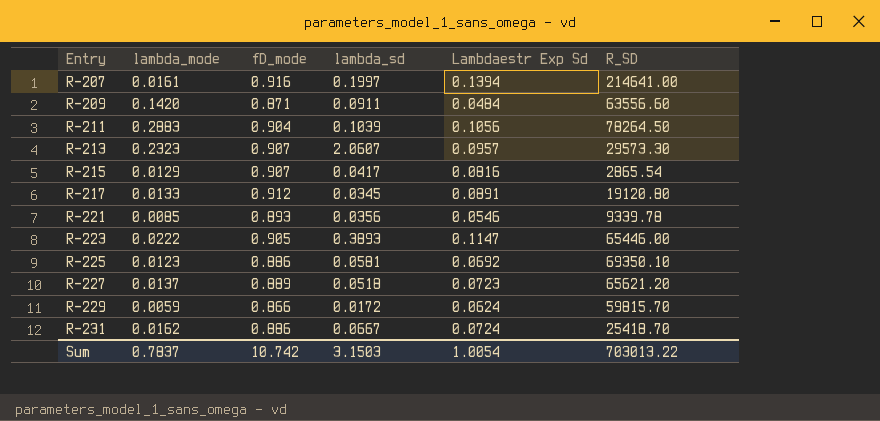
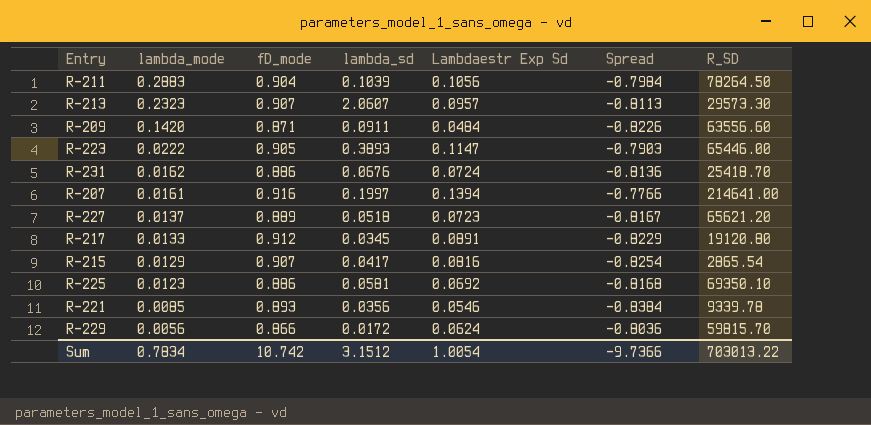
row order: Entry ascending -> lambda_mode descending
column Spread | formula: none -> [Lambdaestr Exp Sd] - [fD_mode]
R-231 | lambda_sd: 0.0667 -> 0.0676
R-229 | lambda_mode: 0.0059 -> 0.0056
Sum | lambda_mode: 0.7837 -> 0.7834
Sum | lambda_sd: 3.1503 -> 3.1512

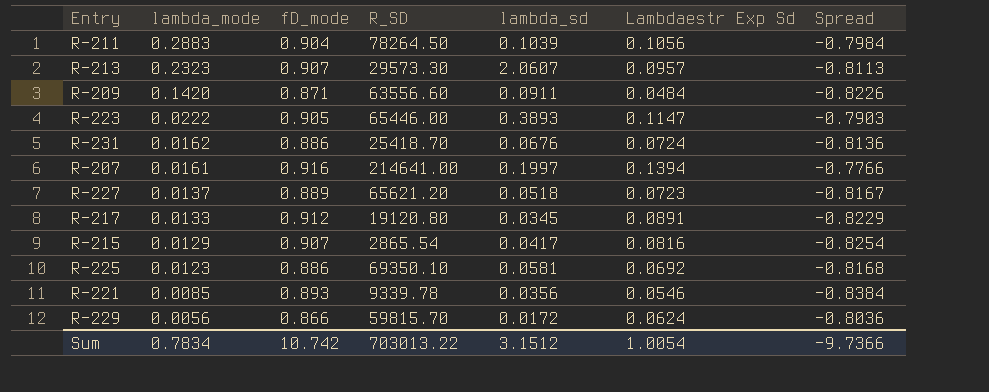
column R_SD | position: 7 -> 4

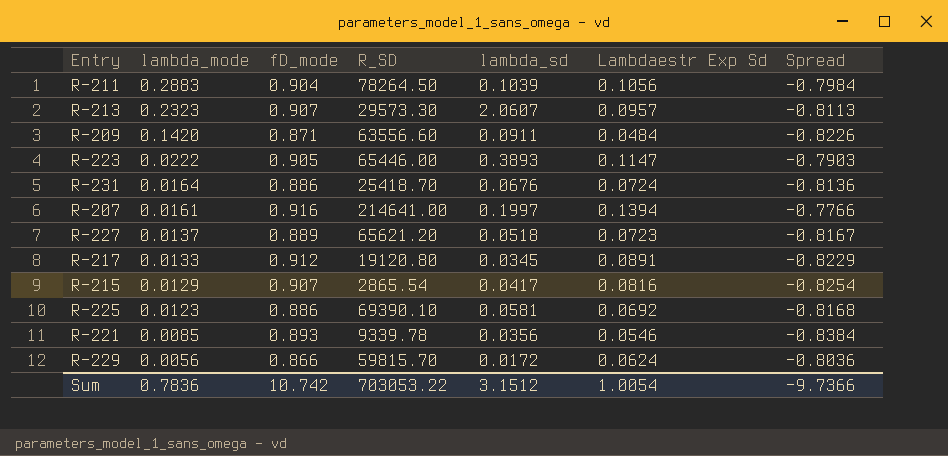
R-231 | lambda_mode: 0.0162 -> 0.0164
R-225 | R_SD: 69350.10 -> 69390.10
Sum | lambda_mode: 0.7834 -> 0.7836
Sum | R_SD: 703013.22 -> 703053.22

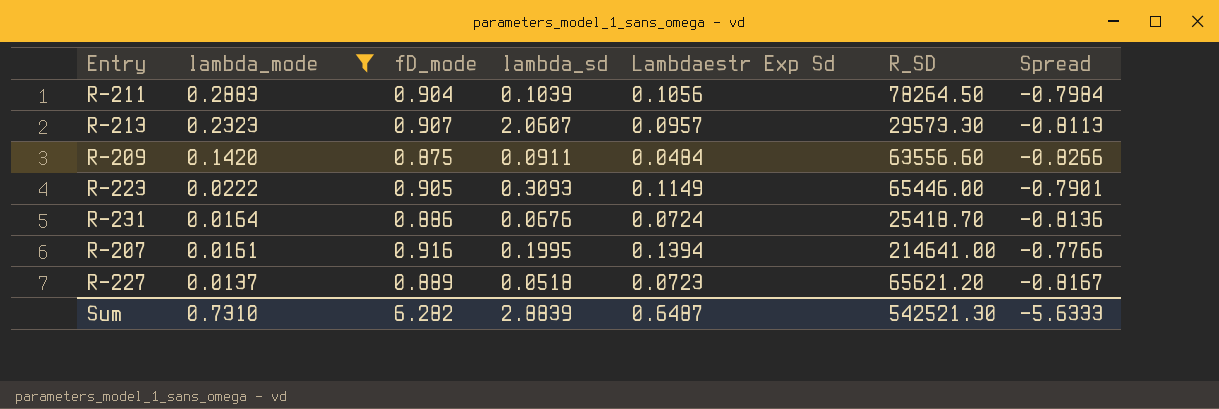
filter: none -> lambda_mode >= 0.0137
column R_SD | position: 4 -> 6
R-209 | fD_mode: 0.871 -> 0.875
R-209 | Spread: -0.8226 -> -0.8266
R-223 | lambda_sd: 0.3893 -> 0.3093
R-223 | Lambdaestr Exp Sd: 0.1147 -> 0.1149
R-223 | Spread: -0.7903 -> -0.7901
R-207 | lambda_sd: 0.1997 -> 0.1995
Sum | lambda_mode: 0.7836 -> 0.7310
Sum | fD_mode: 10.742 -> 6.282
Sum | lambda_sd: 3.1512 -> 2.8839
Sum | Lambdaestr Exp Sd: 1.0054 -> 0.6487
Sum | R_SD: 703053.22 -> 542521.30
Sum | Spread: -9.7366 -> -5.6333

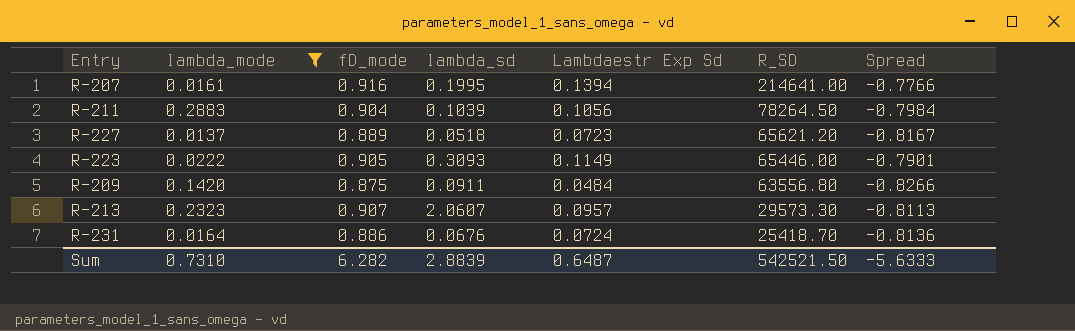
row order: lambda_mode descending -> R_SD descending
R-209 | R_SD: 63556.60 -> 63556.80
Sum | R_SD: 542521.30 -> 542521.50

